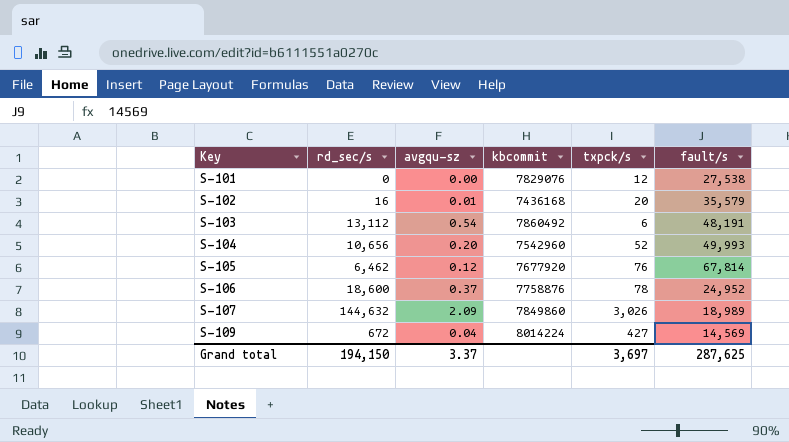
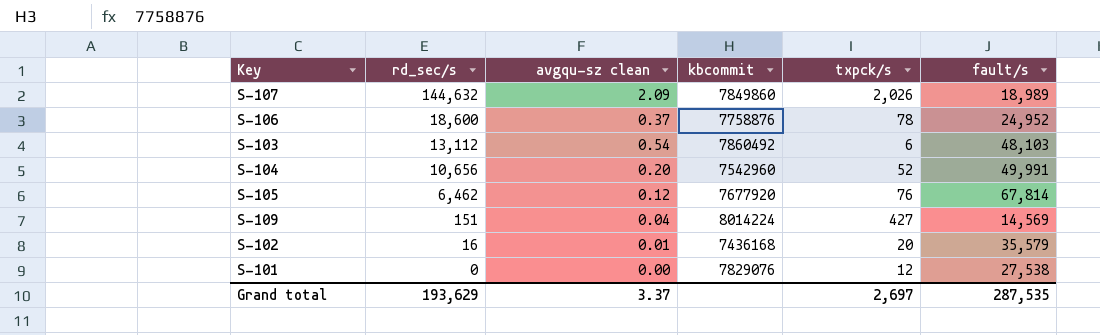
row order: Key ascending -> rd_sec/s descending
column name: avgqu-sz -> avgqu-sz clean
S-107 | txpck/s: 3,026 -> 2,026
S-103 | fault/s: 48,191 -> 48,103
S-104 | fault/s: 49,993 -> 49,991
S-109 | rd_sec/s: 672 -> 151
Grand total | rd_sec/s: 194,150 -> 193,629
Grand total | txpck/s: 3,697 -> 2,697
Grand total | fault/s: 287,625 -> 287,535

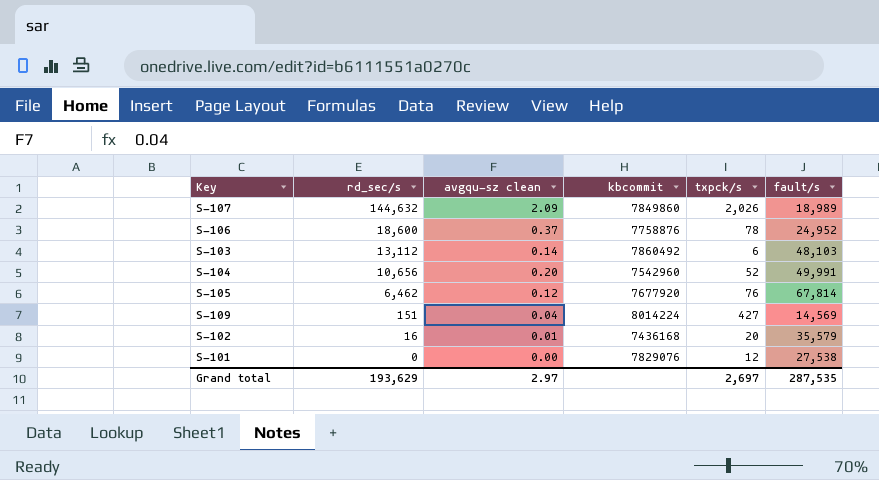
S-103 | avgqu-sz clean: 0.54 -> 0.14
Grand total | avgqu-sz clean: 3.37 -> 2.97

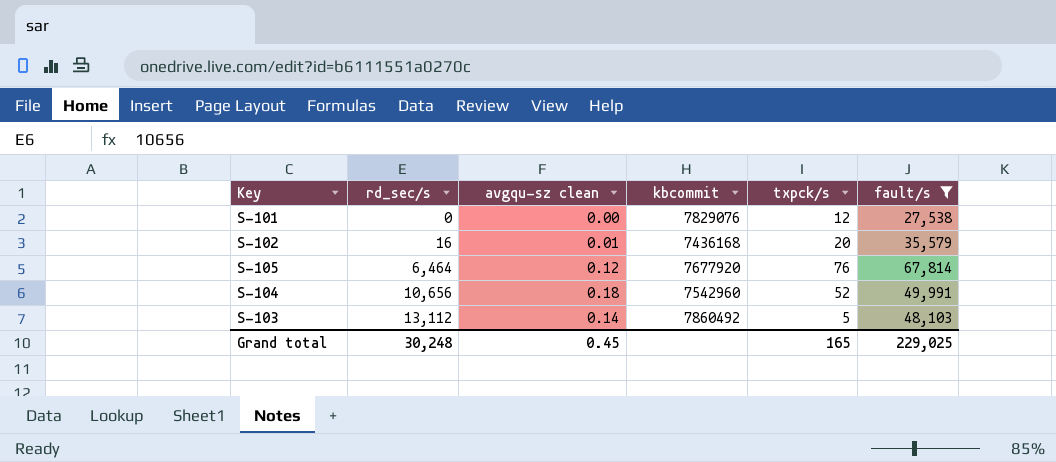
filter: none -> fault/s >= 27,538
row order: rd_sec/s descending -> rd_sec/s ascending
S-105 | rd_sec/s: 6,462 -> 6,464
S-104 | avgqu-sz clean: 0.20 -> 0.18
S-103 | txpck/s: 6 -> 5
Grand total | rd_sec/s: 193,629 -> 30,248
Grand total | avgqu-sz clean: 2.97 -> 0.45
Grand total | txpck/s: 2,697 -> 165
Grand total | fault/s: 287,535 -> 229,025

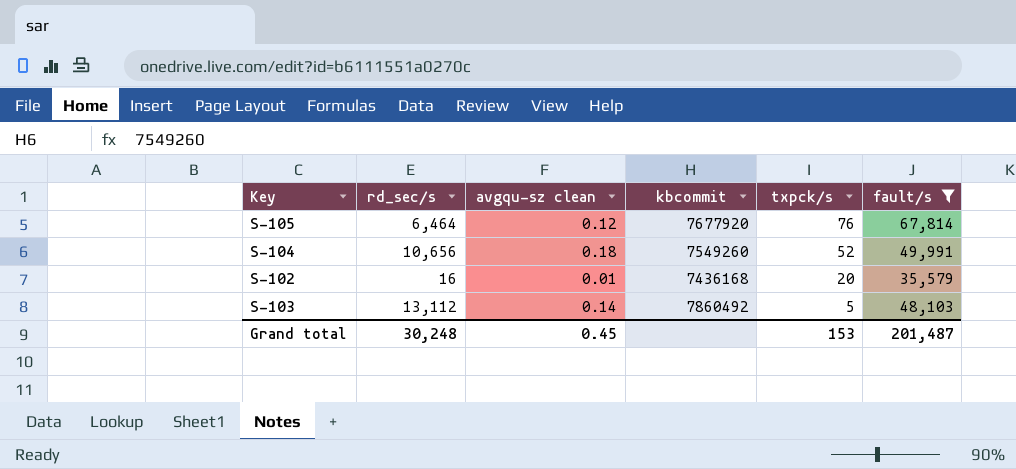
row order: rd_sec/s ascending -> txpck/s descending
row S-101: 0 | 0.00 | 7829076 | 12 | 27,538 -> none
S-104 | kbcommit: 7542960 -> 7549260
Grand total | txpck/s: 165 -> 153
Grand total | fault/s: 229,025 -> 201,487

